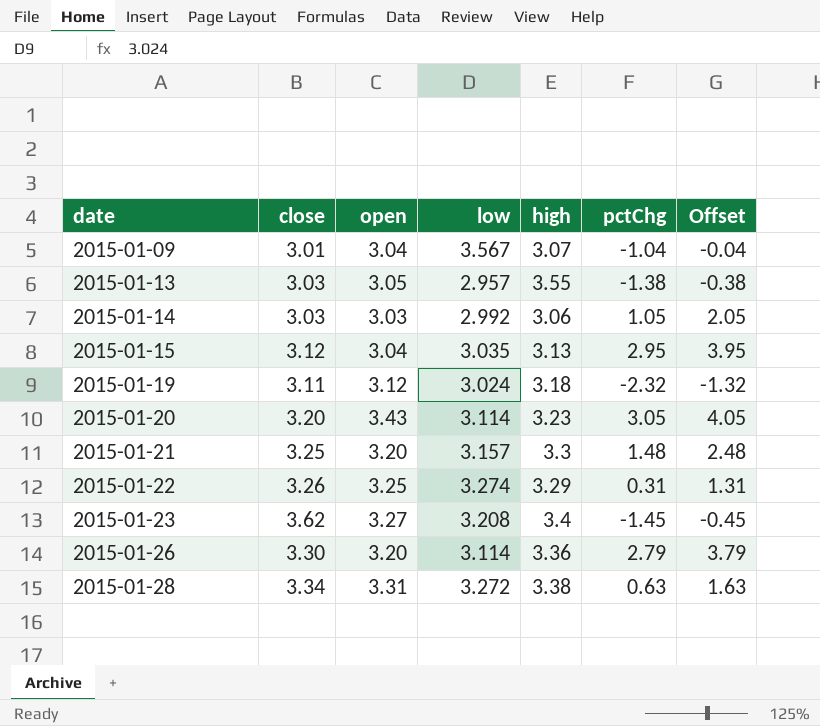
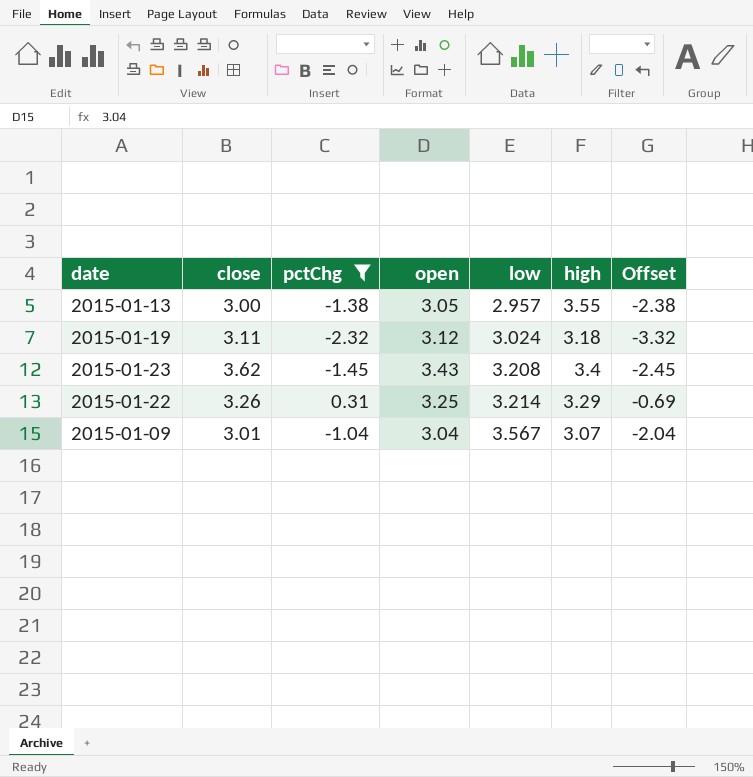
filter: none -> pctChg <= 0.31
row order: date ascending -> low ascending
column pctChg | position: 6 -> 3
column Offset | formula: [pctChg] + 1 -> [pctChg] - 1
2015-01-13 | close: 3.03 -> 3.00
2015-01-23 | open: 3.27 -> 3.43
2015-01-22 | low: 3.274 -> 3.214

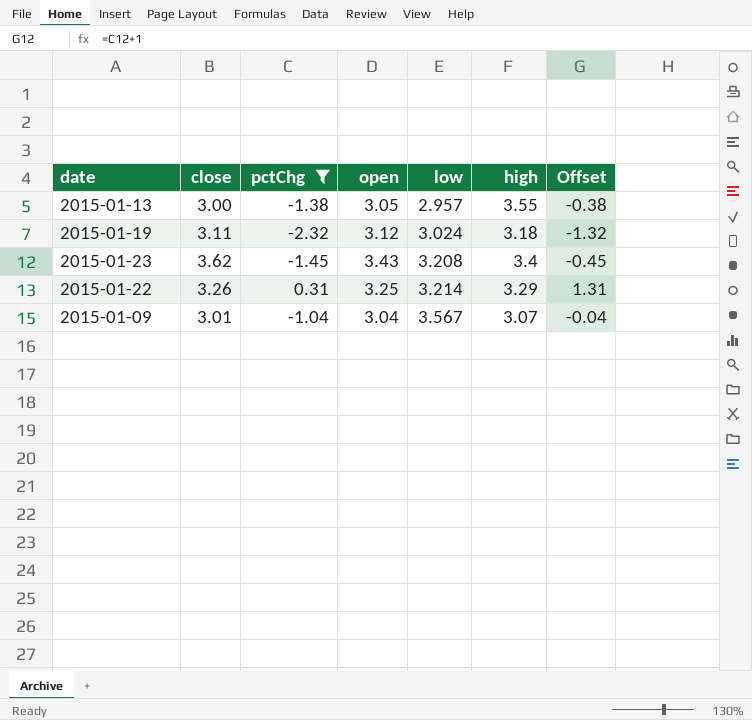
column Offset | formula: [pctChg] - 1 -> [pctChg] + 1

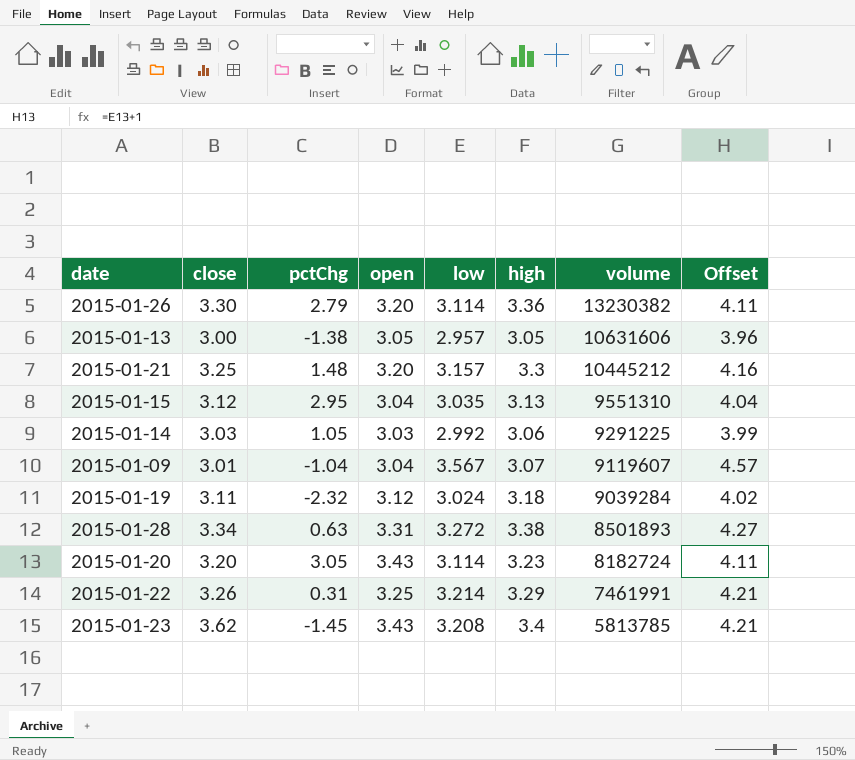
filter: pctChg <= 0.31 -> none
row order: low ascending -> volume descending
column volume | position: none -> 7
column Offset | formula: [pctChg] + 1 -> [low] + 1
2015-01-13 | high: 3.55 -> 3.05

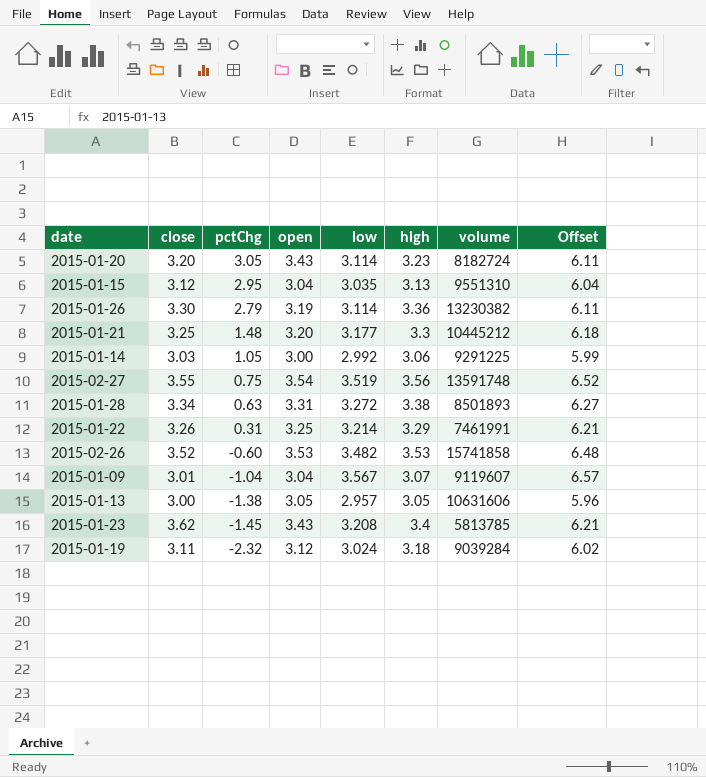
row order: volume descending -> pctChg descending
column Offset | formula: [low] + 1 -> [low] + 3
2015-01-26 | open: 3.20 -> 3.19
2015-01-21 | low: 3.157 -> 3.177
2015-01-14 | open: 3.03 -> 3.00
row 2015-02-27: none -> 3.55 | 0.75 | 3.54 | 3.519 | 3.56 | 13591748 | 6.52
row 2015-02-26: none -> 3.52 | -0.60 | 3.53 | 3.482 | 3.53 | 15741858 | 6.48

